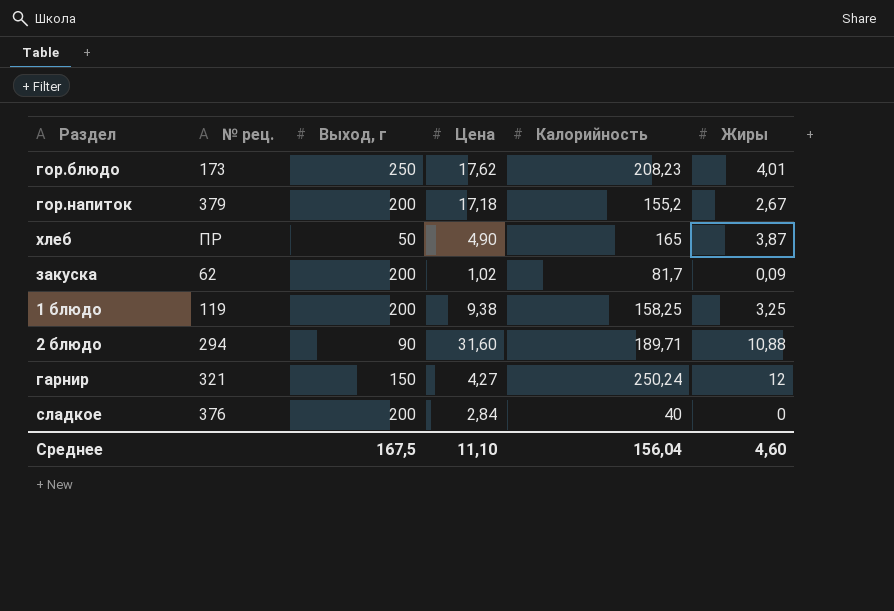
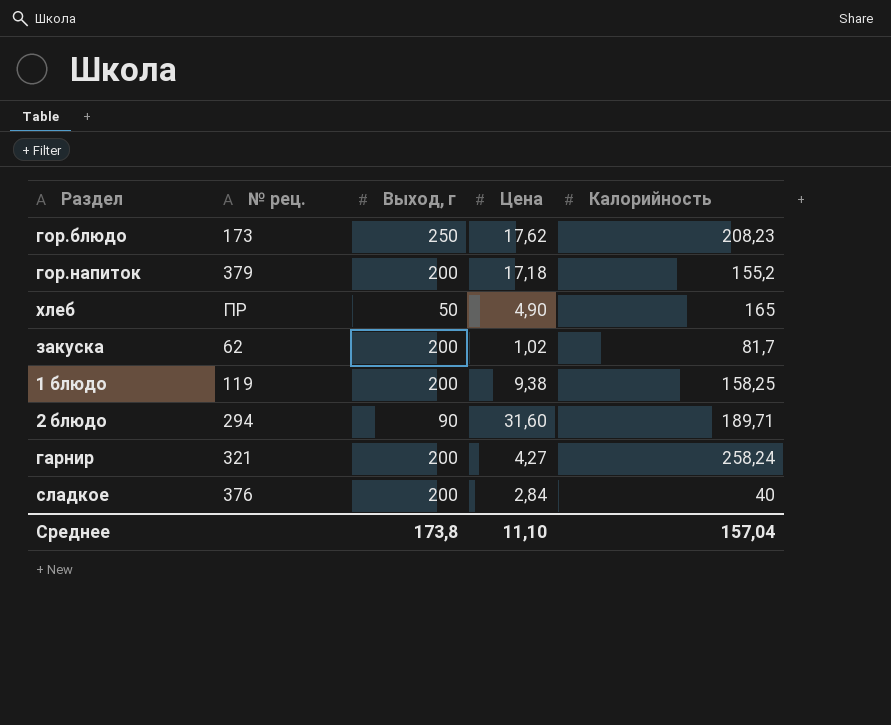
column Жиры | position: 6 -> none
гарнир | Выход, г: 150 -> 200
гарнир | Калорийность: 250,24 -> 258,24
Среднее | Выход, г: 167,5 -> 173,8
Среднее | Калорийность: 156,04 -> 157,04

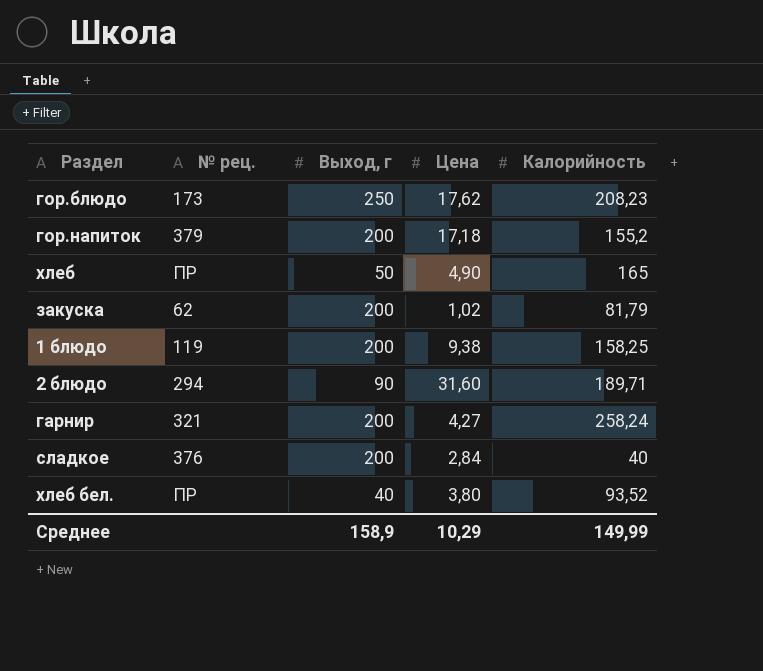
закуска | Калорийность: 81,7 -> 81,79
row хлеб бел.: none -> ПР | 40 | 3,80 | 93,52
Среднее | Выход, г: 173,8 -> 158,9
Среднее | Цена: 11,10 -> 10,29
Среднее | Калорийность: 157,04 -> 149,99

